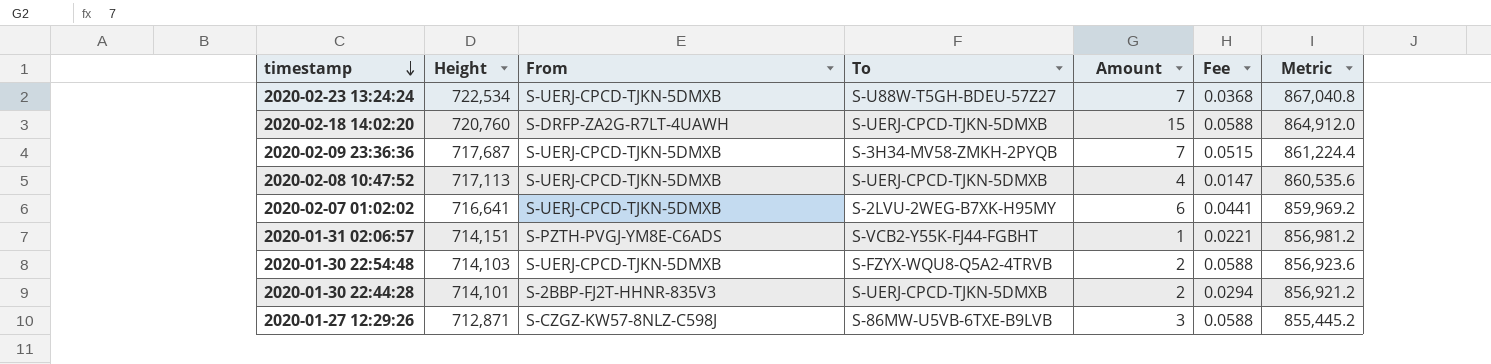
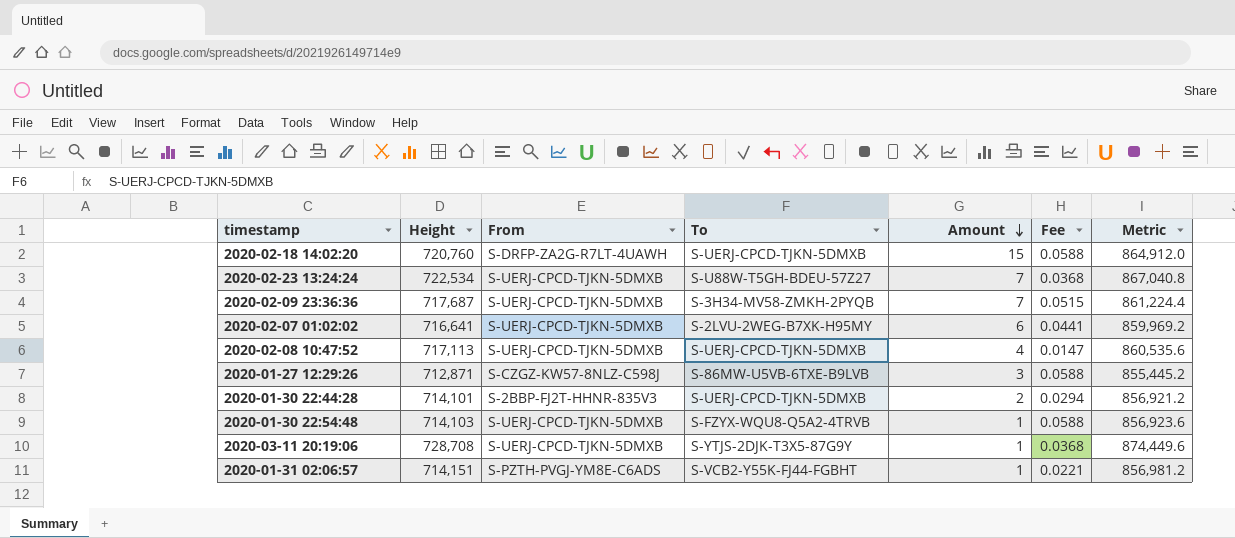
row order: timestamp descending -> Amount descending
2020-01-30 22:54:48 | Amount: 2 -> 1
row 2020-03-11 20:19:06: none -> 728,708 | S-UERJ-CPCD-TJKN-5DMXB | S-YTJS-2DJK-T3X5-87G9Y | 1 | 0.0368 | 874,449.6

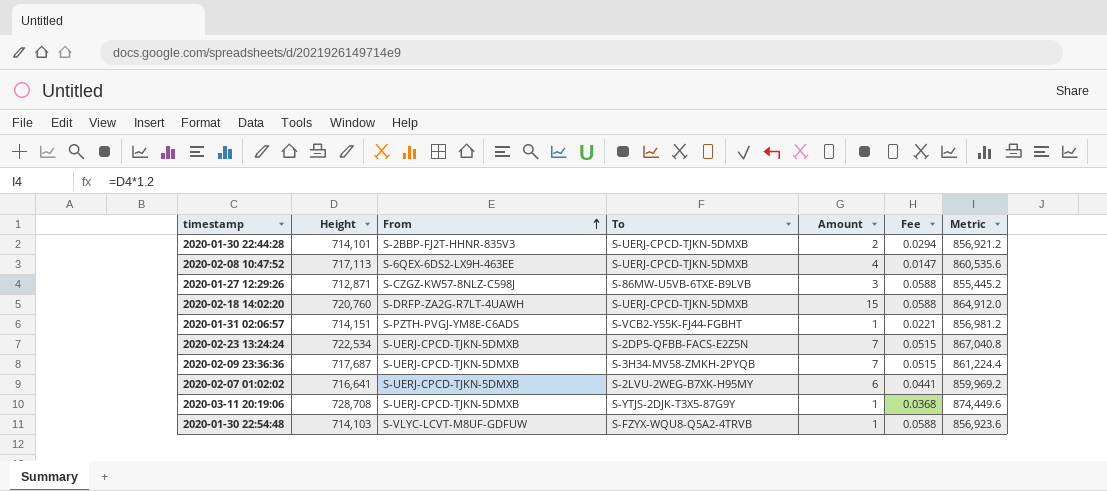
row order: Amount descending -> From ascending
2020-02-08 10:47:52 | From: S-UERJ-CPCD-TJKN-5DMXB -> S-6QEX-6DS2-LX9H-463EE
2020-02-23 13:24:24 | To: S-U88W-T5GH-BDEU-57Z27 -> S-2DP5-QFBB-FACS-E2Z5N
2020-02-23 13:24:24 | Fee: 0.0368 -> 0.0515
2020-01-30 22:54:48 | From: S-UERJ-CPCD-TJKN-5DMXB -> S-VLYC-LCVT-M8UF-GDFUW

